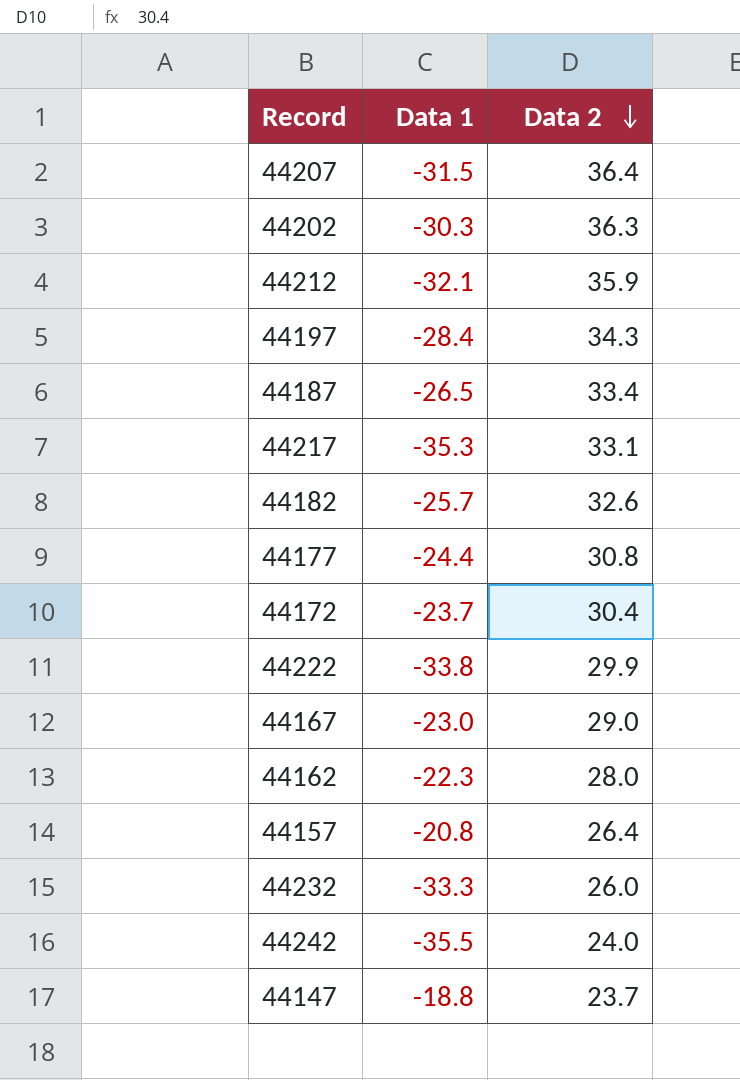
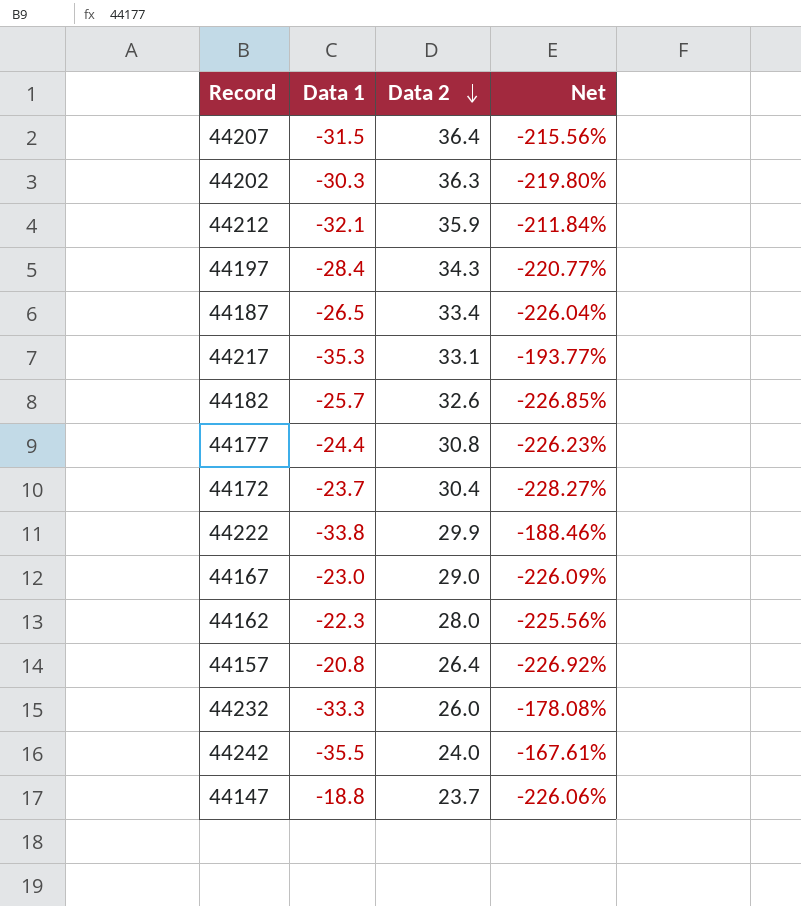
column Net | formula: none -> ([Data 2] - [Data 1]) / [Data 1]

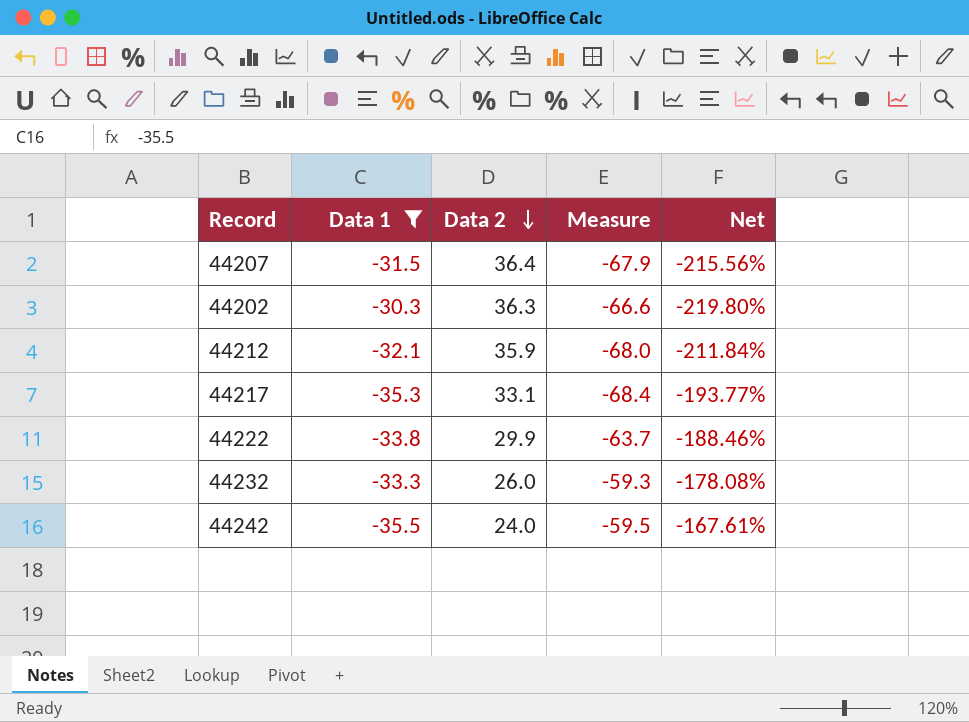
filter: none -> Data 1 <= -30.3
column Measure | formula: none -> [Data 1] - [Data 2]

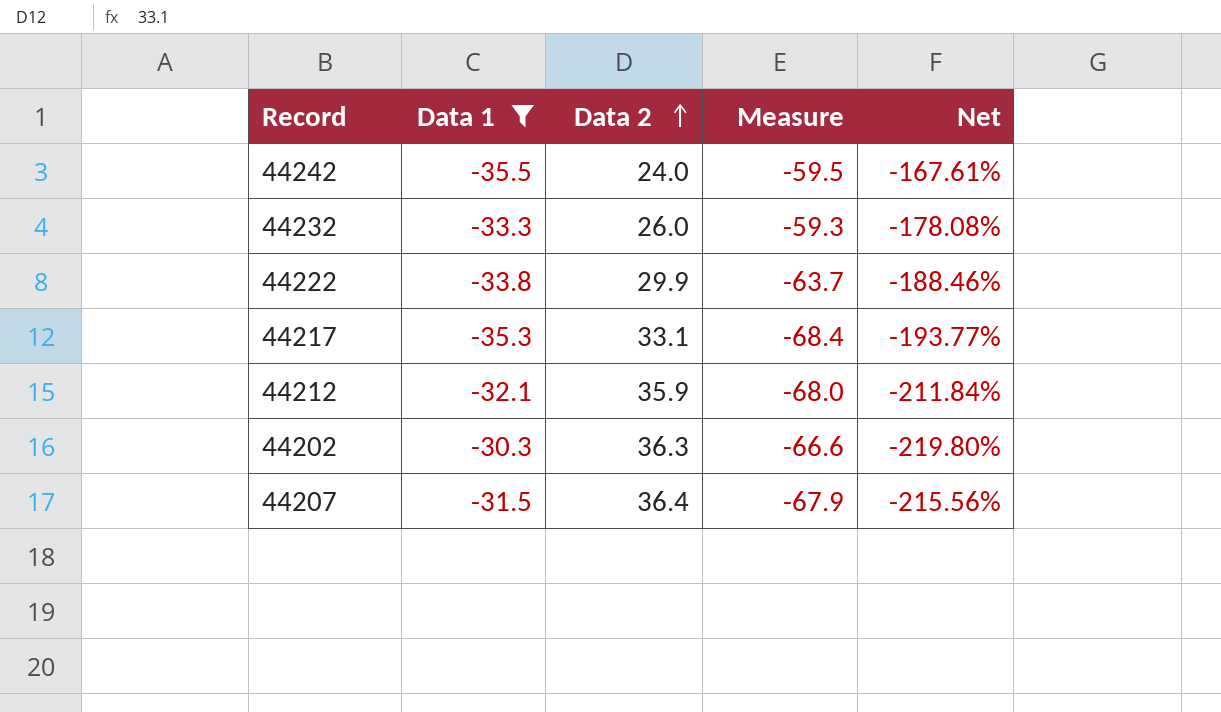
row order: Data 2 descending -> Data 2 ascending

